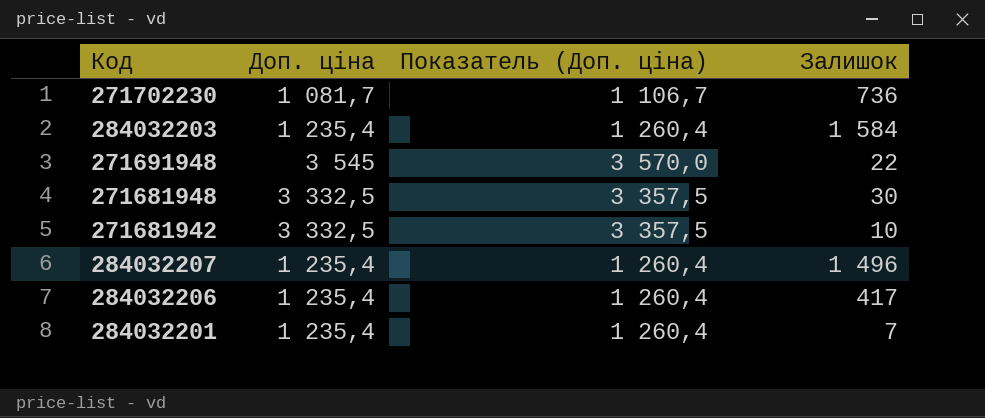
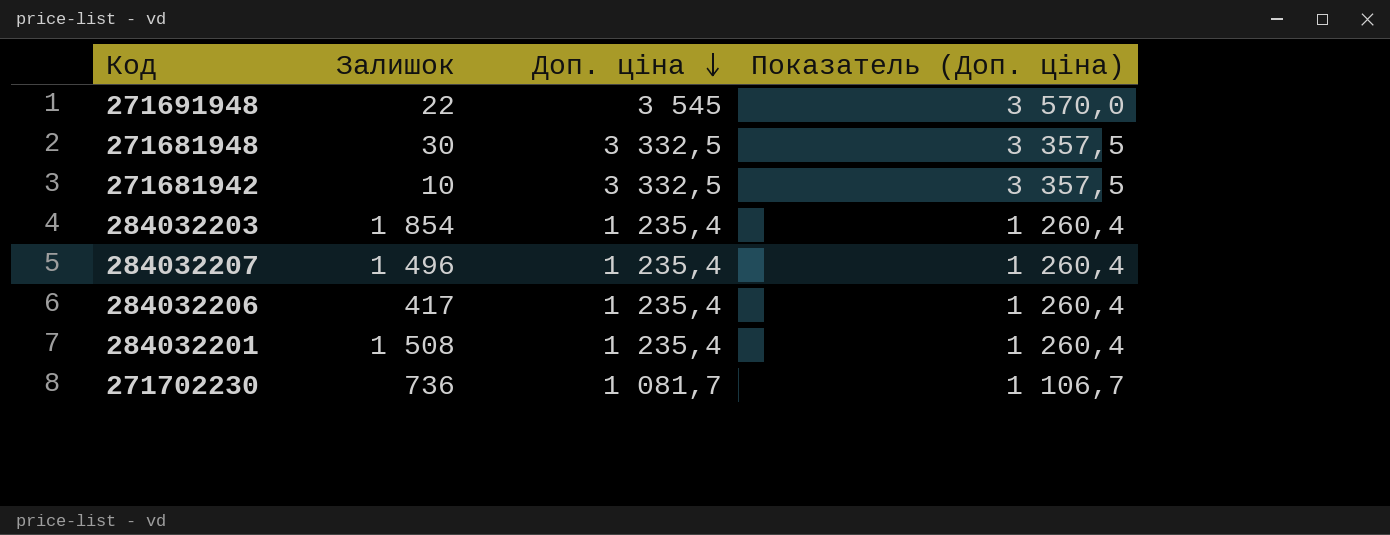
row order: none -> Доп. ціна descending
column Залишок | position: 4 -> 2
284032203 | Залишок: 1 584 -> 1 854
284032201 | Залишок: 7 -> 1 508

